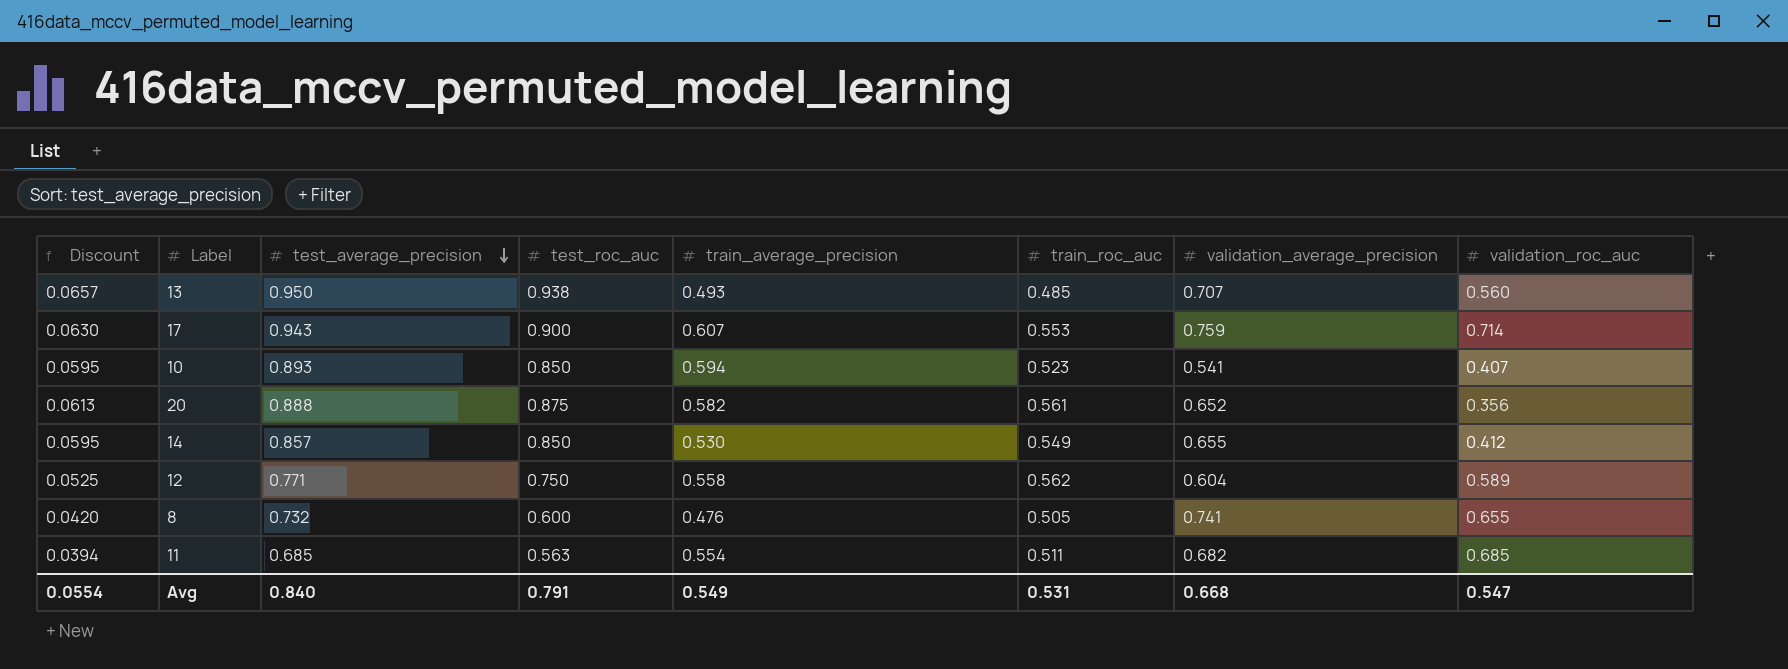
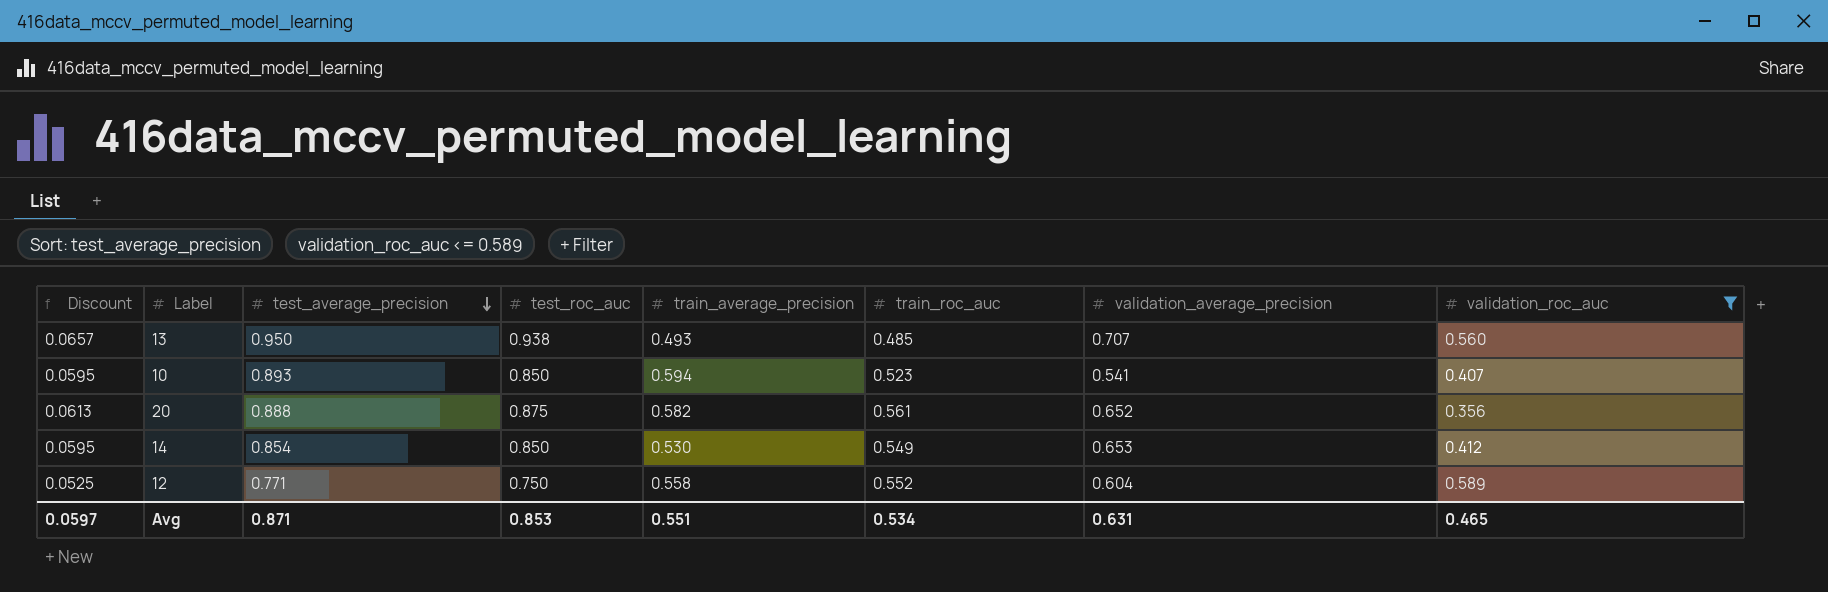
filter: none -> validation_roc_auc <= 0.589
14 | test_average_precision: 0.857 -> 0.854
14 | validation_average_precision: 0.655 -> 0.653
12 | train_roc_auc: 0.562 -> 0.552
Avg | Discount: 0.0554 -> 0.0597
Avg | test_average_precision: 0.840 -> 0.871
Avg | test_roc_auc: 0.791 -> 0.853
Avg | train_average_precision: 0.549 -> 0.551
Avg | train_roc_auc: 0.531 -> 0.534
Avg | validation_average_precision: 0.668 -> 0.631
Avg | validation_roc_auc: 0.547 -> 0.465

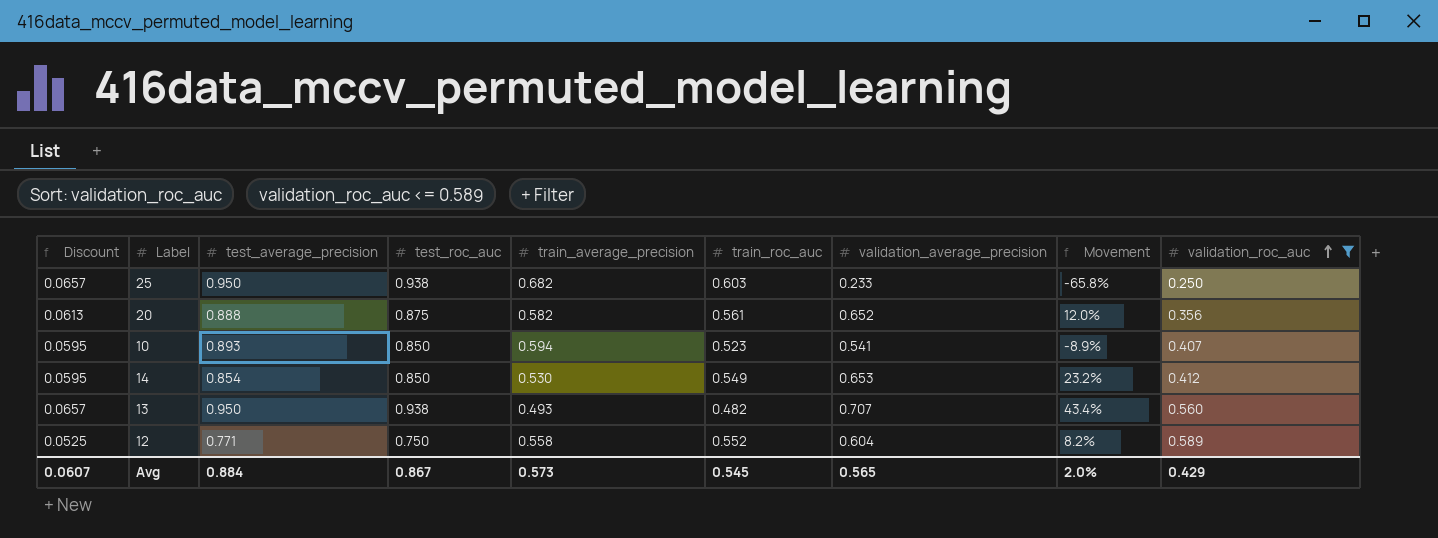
row order: test_average_precision descending -> validation_roc_auc ascending
column Movement | formula: none -> ([validation_average_precision] - [train_average_precision]) / [train_average_precision]
row 25: none -> 0.0657 | 0.950 | 0.938 | 0.682 | 0.603 | 0.233 | -65.8% | 0.250
13 | train_roc_auc: 0.485 -> 0.482
Avg | Discount: 0.0597 -> 0.0607
Avg | test_average_precision: 0.871 -> 0.884
Avg | test_roc_auc: 0.853 -> 0.867
Avg | train_average_precision: 0.551 -> 0.573
Avg | train_roc_auc: 0.534 -> 0.545
Avg | validation_average_precision: 0.631 -> 0.565
Avg | validation_roc_auc: 0.465 -> 0.429

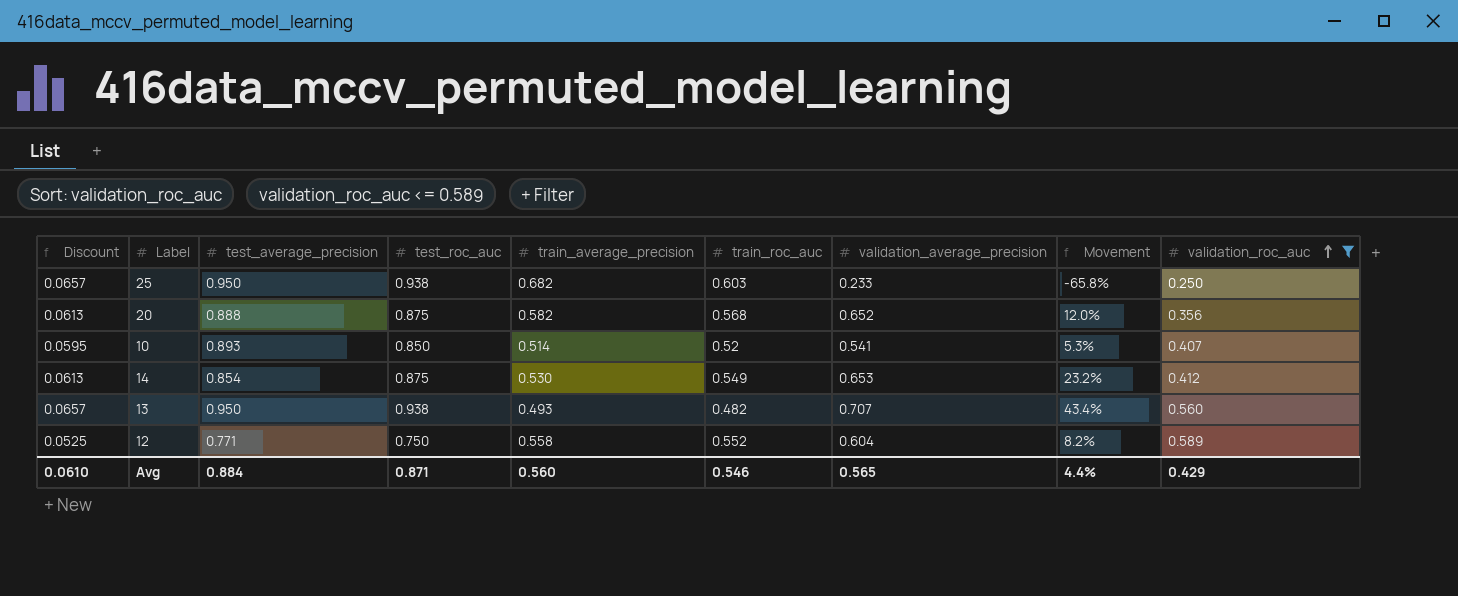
20 | train_roc_auc: 0.561 -> 0.568
10 | train_average_precision: 0.594 -> 0.514
10 | train_roc_auc: 0.523 -> 0.52
10 | Movement: -8.9% -> 5.3%
14 | Discount: 0.0595 -> 0.0613
14 | test_roc_auc: 0.850 -> 0.875
Avg | Discount: 0.0607 -> 0.0610
Avg | test_roc_auc: 0.867 -> 0.871
Avg | train_average_precision: 0.573 -> 0.560
Avg | train_roc_auc: 0.545 -> 0.546
Avg | Movement: 2.0% -> 4.4%

